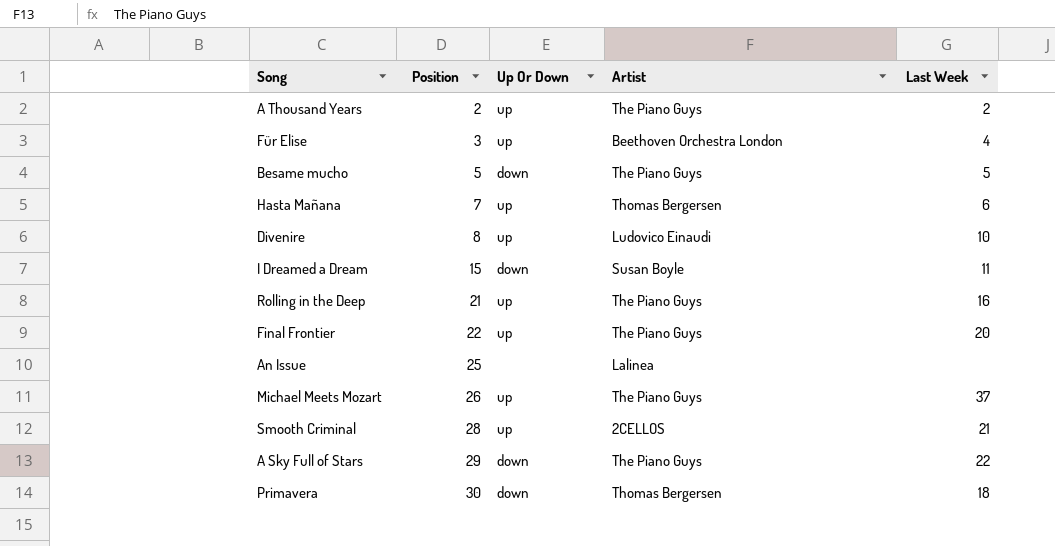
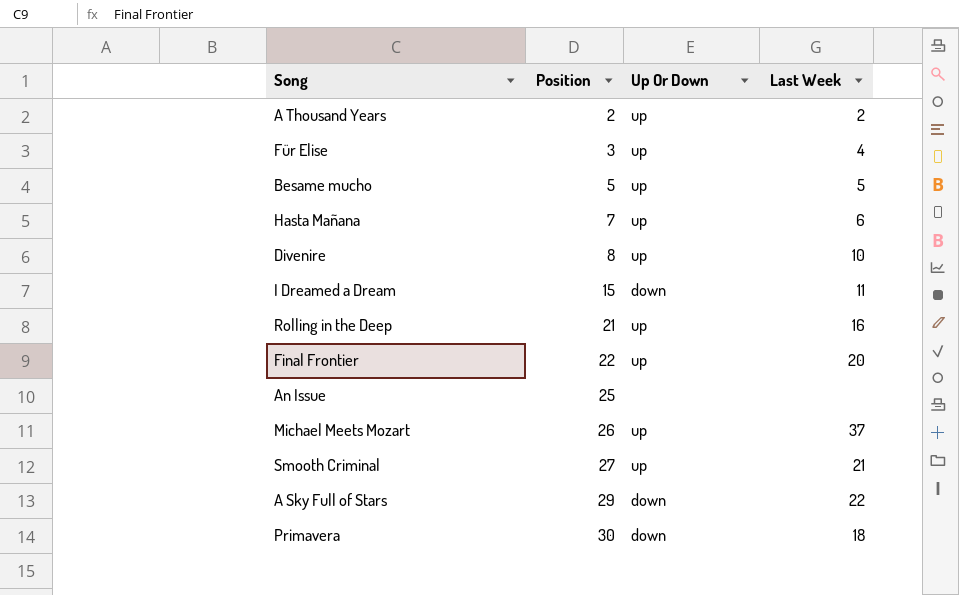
column Artist | position: 4 -> none
Besame mucho | Up Or Down: down -> up
Smooth Criminal | Position: 28 -> 27

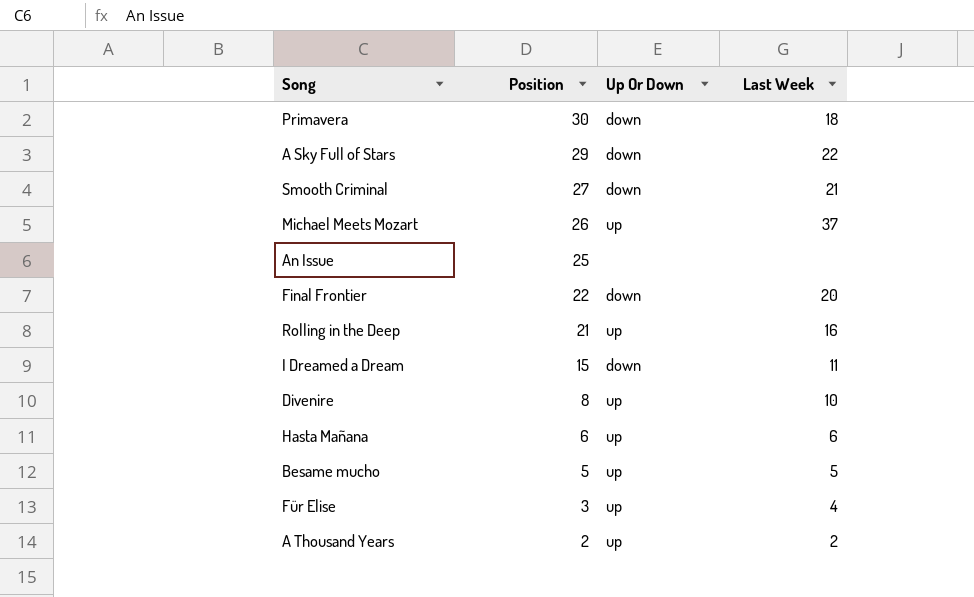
row order: Position ascending -> Position descending
Smooth Criminal | Up Or Down: up -> down
Final Frontier | Up Or Down: up -> down
Hasta Mañana | Position: 7 -> 6

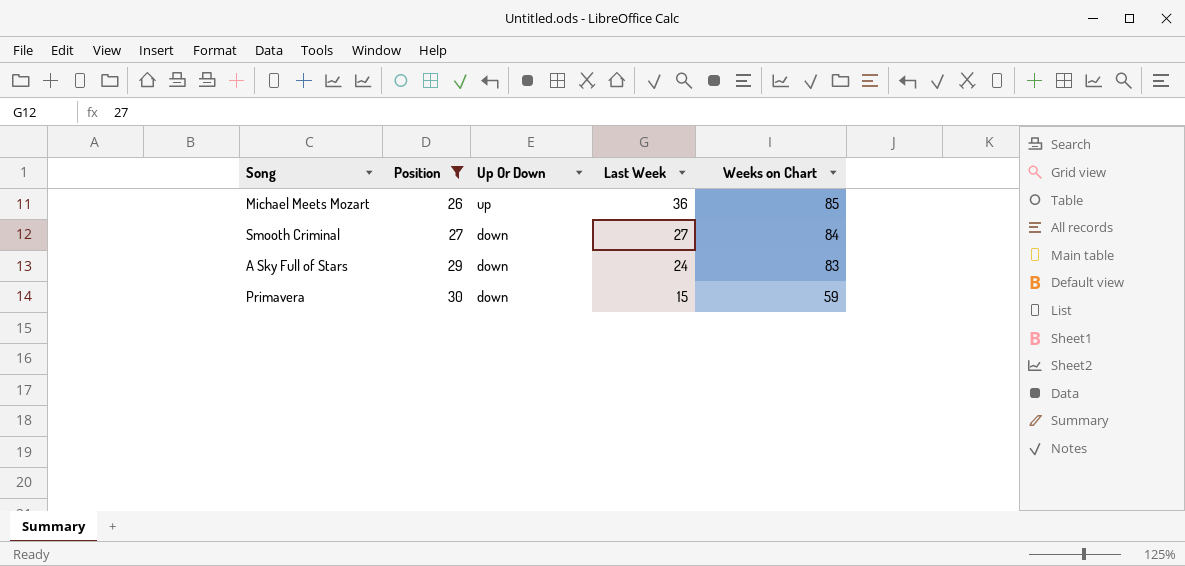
filter: none -> Position >= 26
row order: Position descending -> Position ascending
column Weeks on Chart | position: none -> 5
Michael Meets Mozart | Last Week: 37 -> 36
Smooth Criminal | Last Week: 21 -> 27
A Sky Full of Stars | Last Week: 22 -> 24
Primavera | Last Week: 18 -> 15

